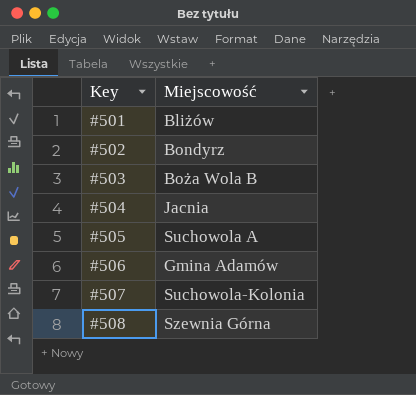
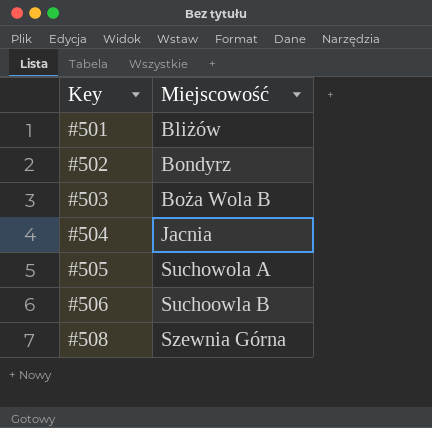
row #507: Suchowola-Kolonia -> none
#506 | Miejscowość: Gmina Adamów -> Suchoowla B

